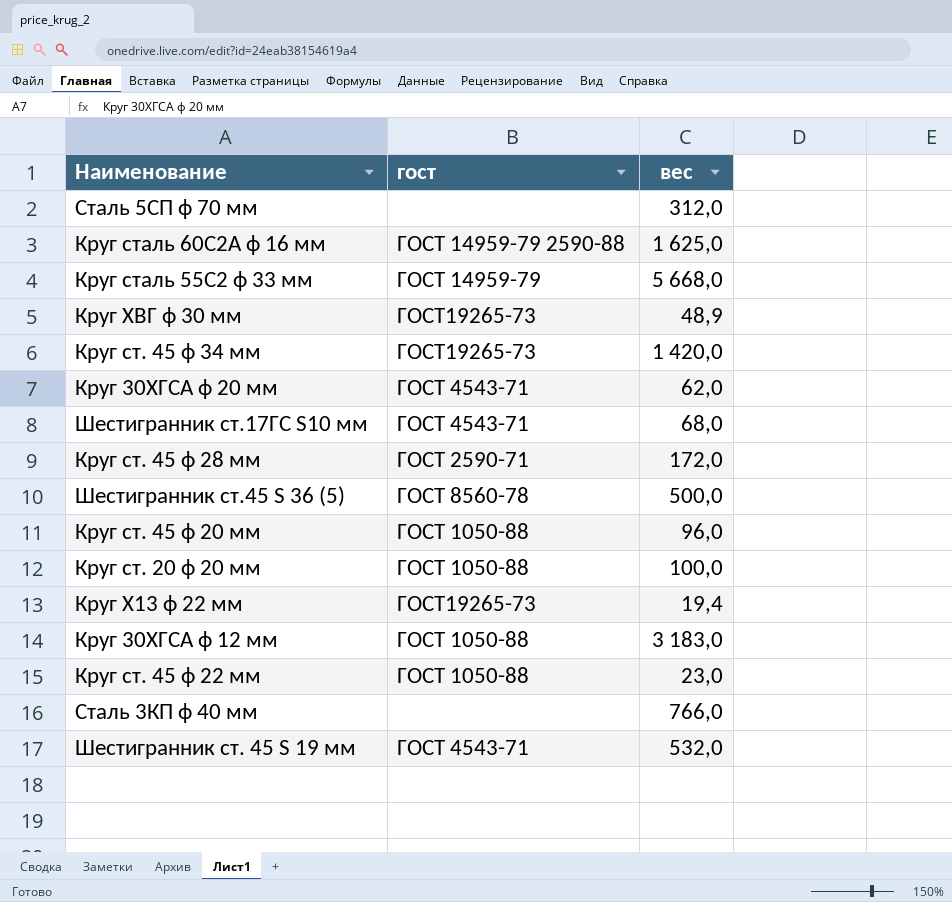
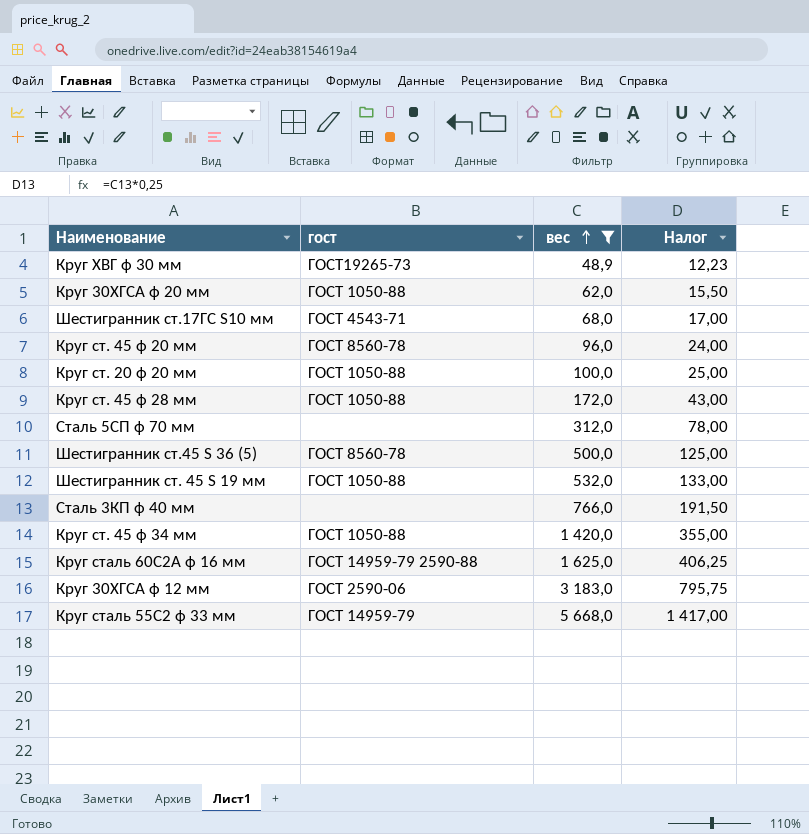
filter: none -> вес >= 48,9
row order: none -> вес ascending
column Налог | formula: none -> [вес] * 0,25
Круг 30ХГСА ф 20 мм | гост: ГОСТ 4543-71 -> ГОСТ 1050-88
Круг ст. 45 ф 20 мм | гост: ГОСТ 1050-88 -> ГОСТ 8560-78
Круг ст. 45 ф 28 мм | гост: ГОСТ 2590-71 -> ГОСТ 1050-88
Шестигранник ст. 45 S 19 мм | гост: ГОСТ 4543-71 -> ГОСТ 1050-88
Круг ст. 45 ф 34 мм | гост: ГОСТ19265-73 -> ГОСТ 1050-88
Круг 30ХГСА ф 12 мм | гост: ГОСТ 1050-88 -> ГОСТ 2590-06

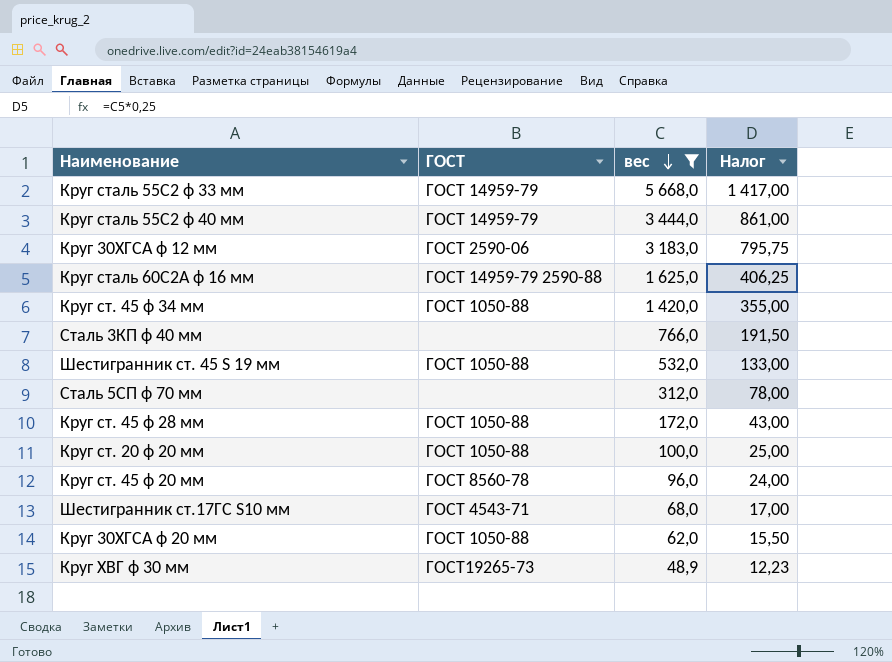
row order: вес ascending -> вес descending
column name: гост -> ГОСТ
row Шестигранник ст.45 S 36 (5): ГОСТ 8560-78 | 500,0 | 125,00 -> none
row Круг сталь 55С2 ф 40 мм: none -> ГОСТ 14959-79 | 3 444,0 | 861,00

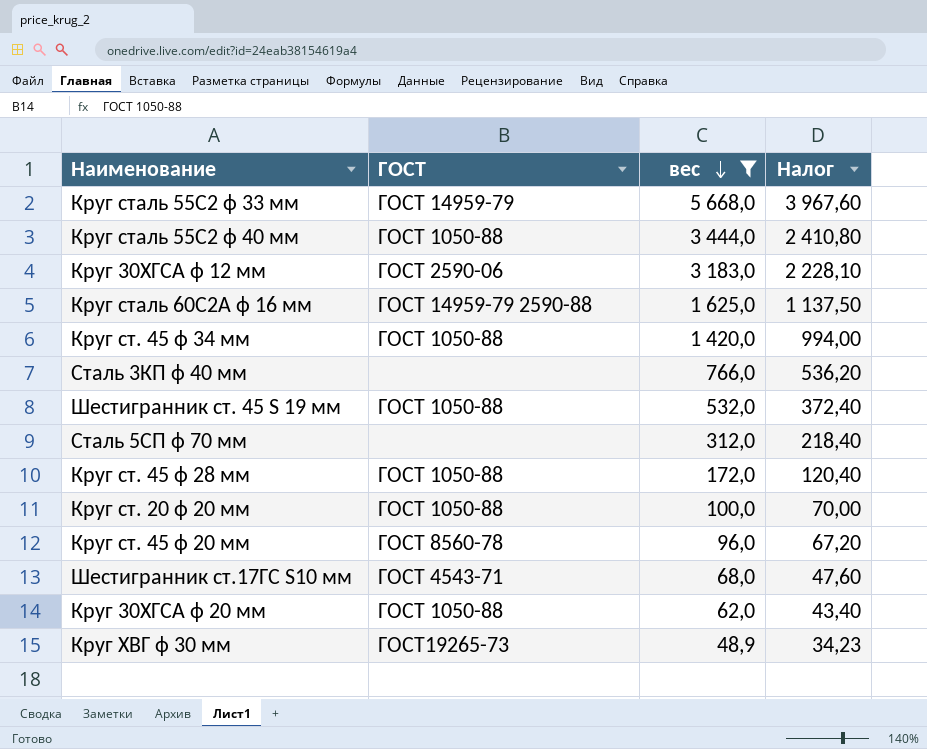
column Налог | formula: [вес] * 0,25 -> [вес] * 0,7
Круг сталь 55С2 ф 40 мм | ГОСТ: ГОСТ 14959-79 -> ГОСТ 1050-88

